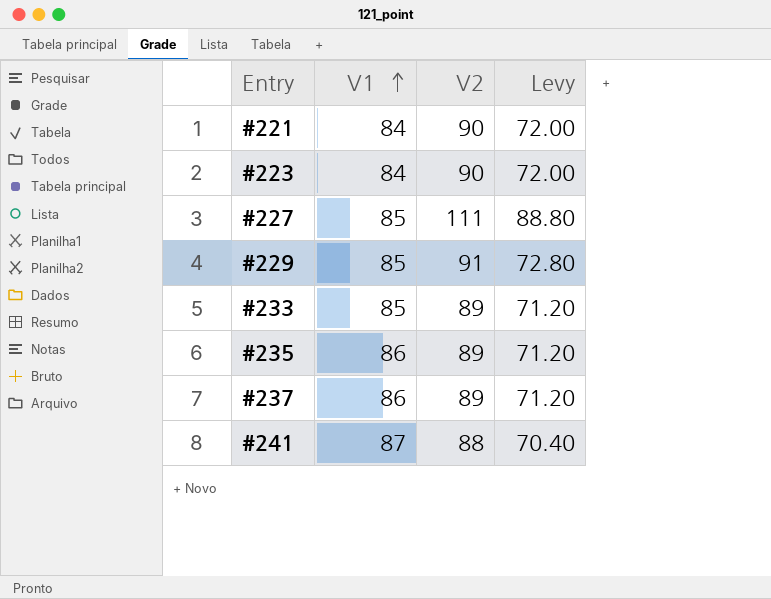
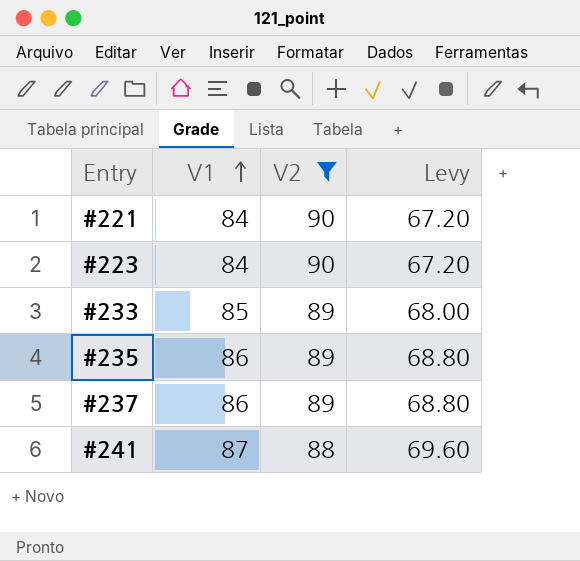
filter: none -> V2 <= 90
column Levy | formula: [V2] * 0.8 -> [V1] * 0.8

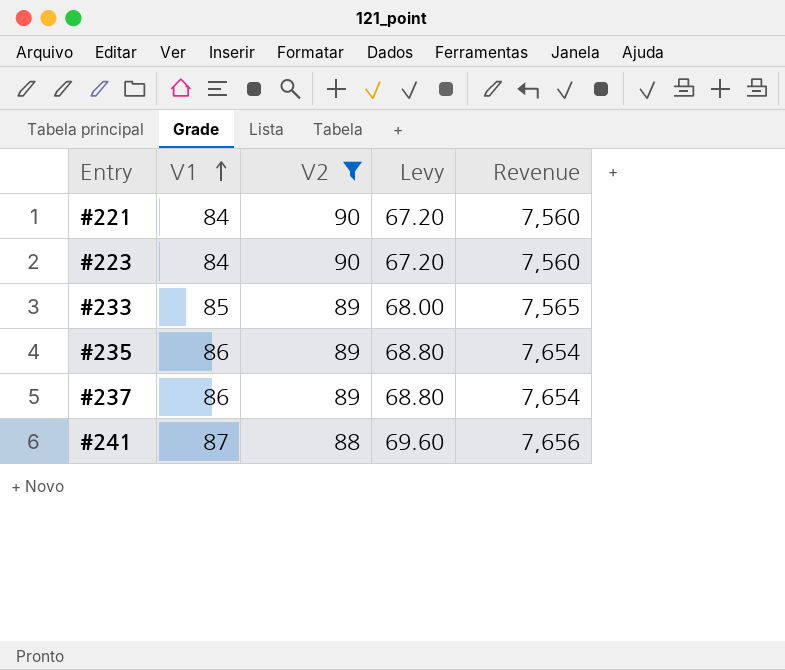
column Revenue | formula: none -> [V1] * [V2]

